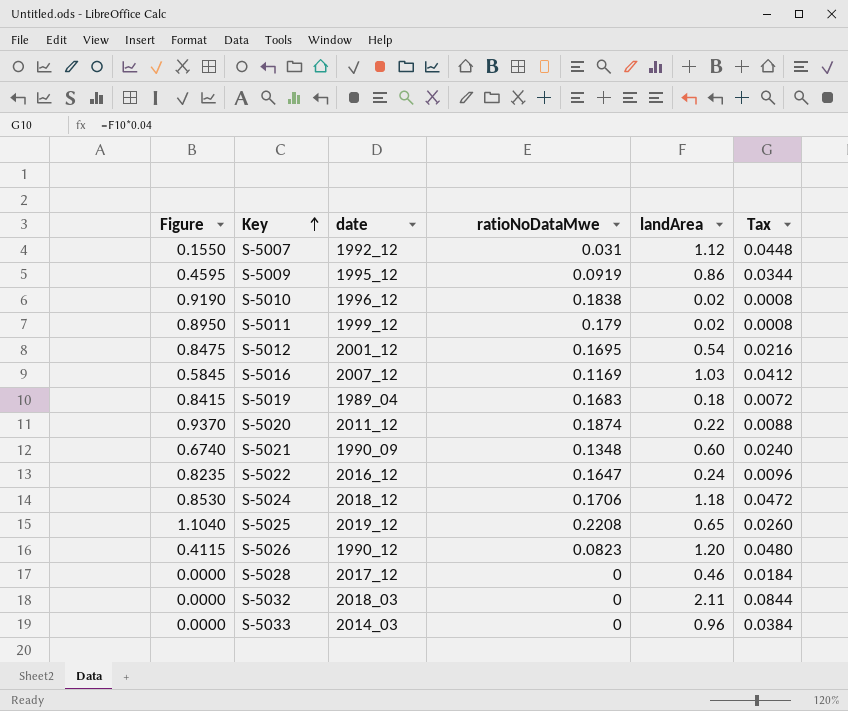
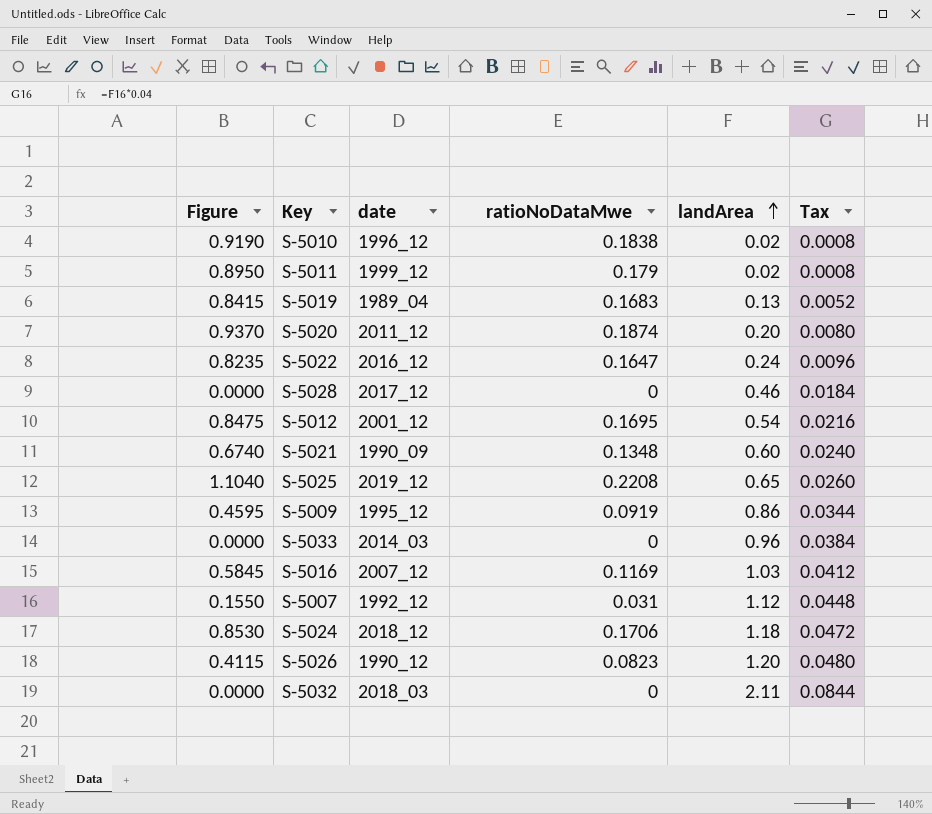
row order: Key ascending -> landArea ascending
S-5019 | landArea: 0.18 -> 0.13
S-5019 | Tax: 0.0072 -> 0.0052
S-5020 | landArea: 0.22 -> 0.20
S-5020 | Tax: 0.0088 -> 0.0080

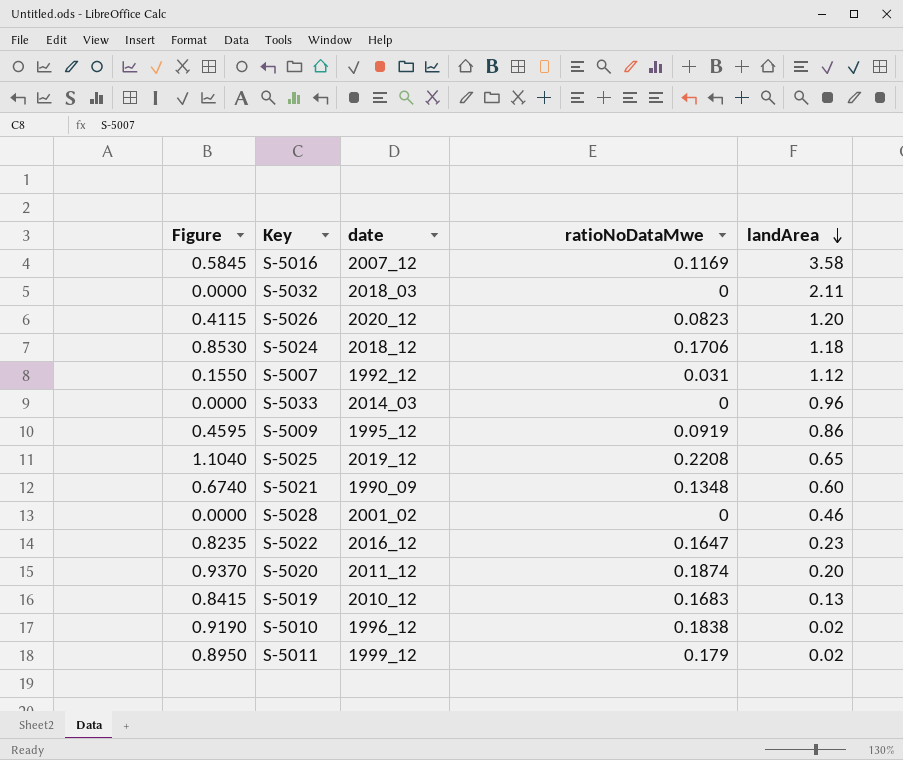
row order: landArea ascending -> landArea descending
column Tax | formula: [landArea] * 0.04 -> none
row S-5012: 0.8475 | 2001_12 | 0.1695 | 0.54 | 0.0216 -> none
S-5016 | landArea: 1.03 -> 3.58
S-5026 | date: 1990_12 -> 2020_12
S-5028 | date: 2017_12 -> 2001_02
S-5022 | landArea: 0.24 -> 0.23
S-5019 | date: 1989_04 -> 2010_12

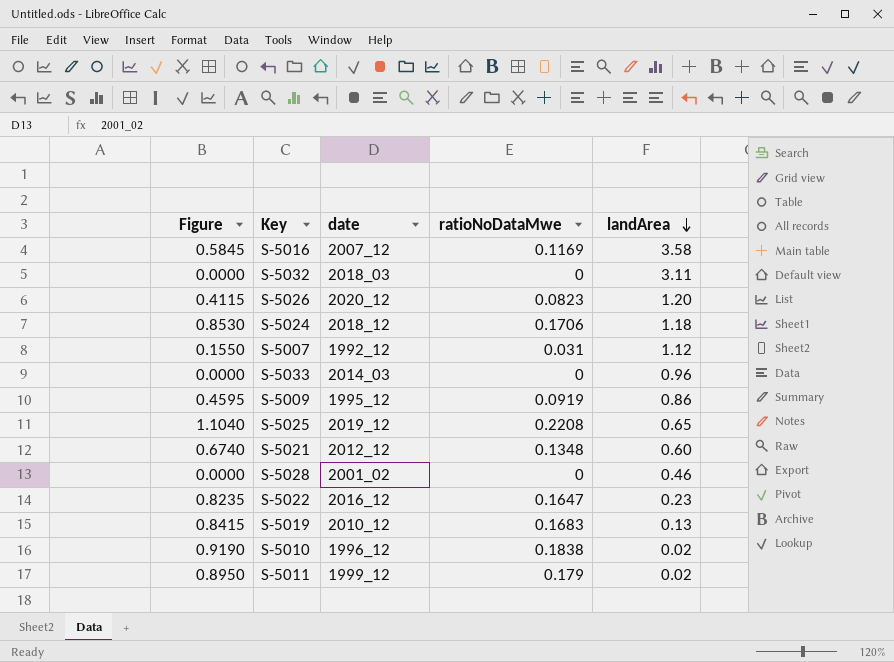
row S-5020: 0.9370 | 2011_12 | 0.1874 | 0.20 -> none
S-5032 | landArea: 2.11 -> 3.11
S-5021 | date: 1990_09 -> 2012_12

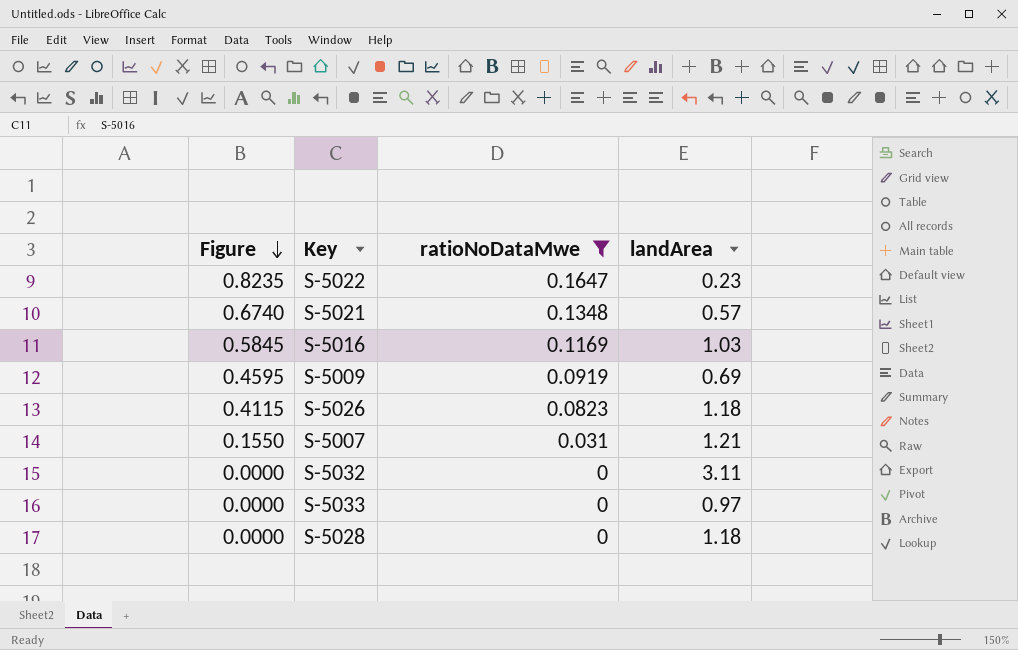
filter: none -> ratioNoDataMwe <= 0.1647
row order: landArea descending -> Figure descending
column date | position: 3 -> none
S-5021 | landArea: 0.60 -> 0.57
S-5016 | landArea: 3.58 -> 1.03
S-5009 | landArea: 0.86 -> 0.69
S-5026 | landArea: 1.20 -> 1.18
S-5007 | landArea: 1.12 -> 1.21
S-5033 | landArea: 0.96 -> 0.97
S-5028 | landArea: 0.46 -> 1.18

